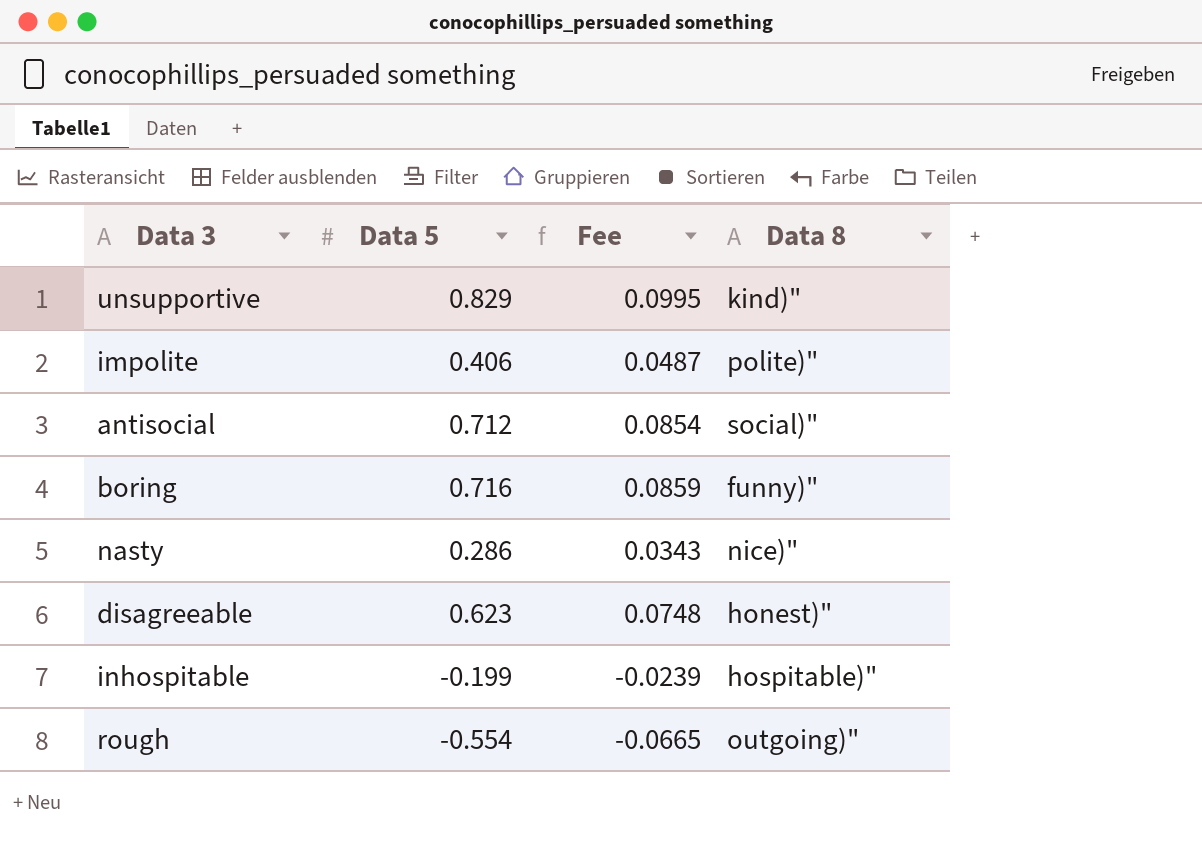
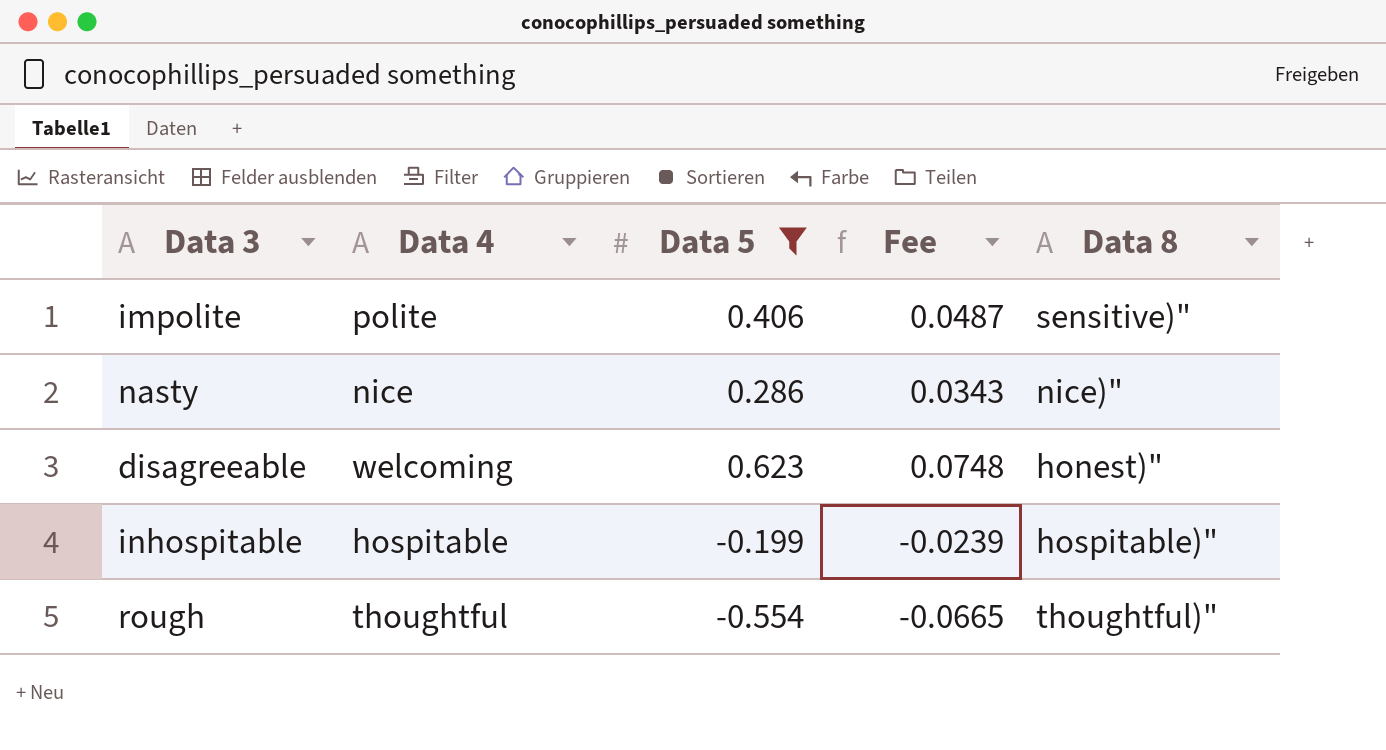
filter: none -> Data 5 <= 0.623
column Data 4 | position: none -> 2
impolite | Data 8: polite)" -> sensitive)"
rough | Data 8: outgoing)" -> thoughtful)"

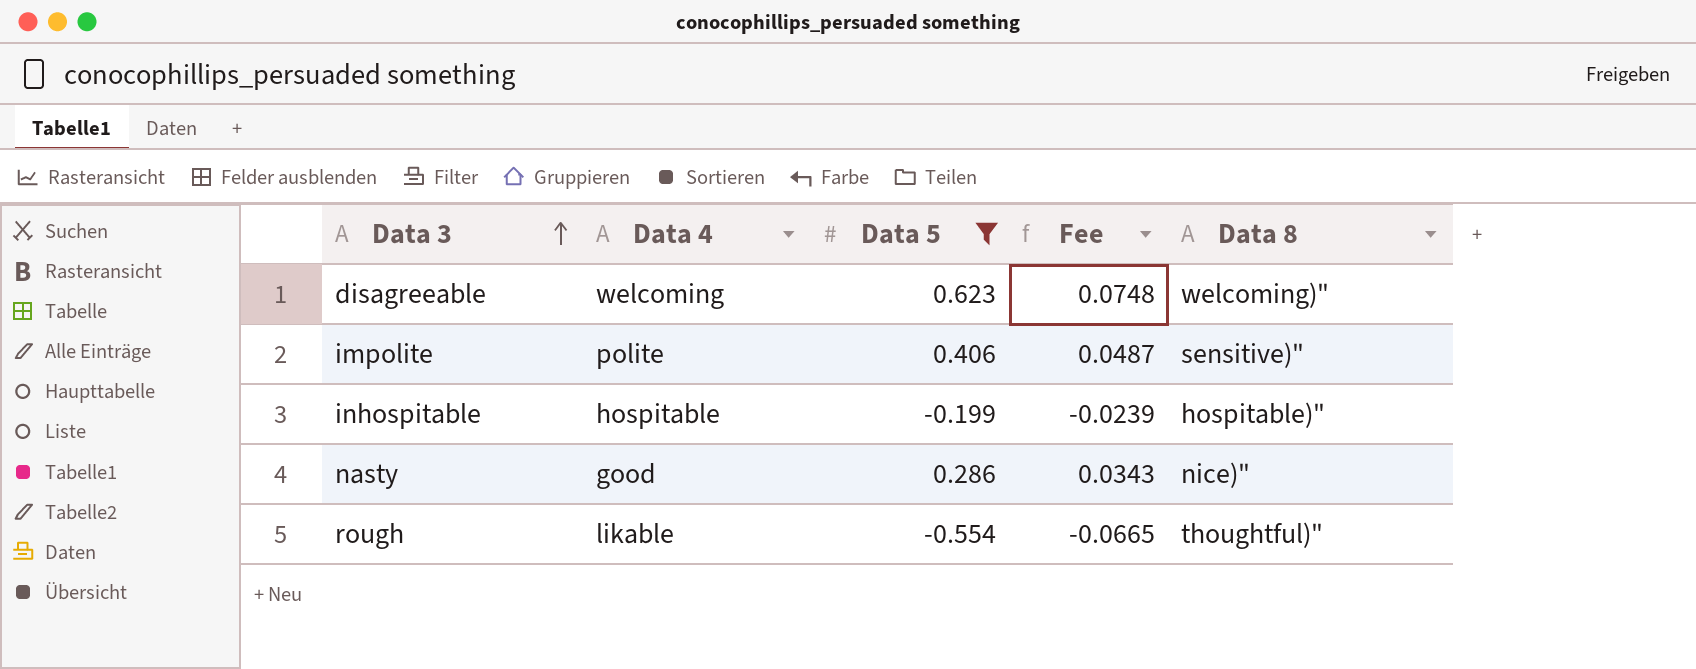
row order: none -> Data 3 ascending
disagreeable | Data 8: honest)" -> welcoming)"
nasty | Data 4: nice -> good
rough | Data 4: thoughtful -> likable

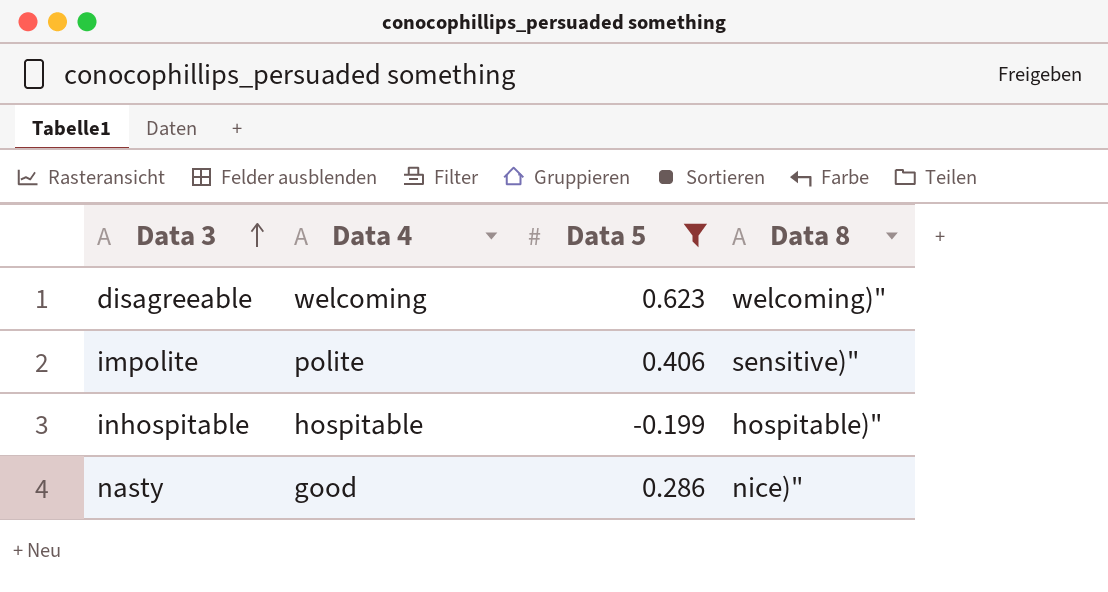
column Fee | formula: [Data 5] * 0.12 -> none
row rough: likable | -0.554 | -0.0665 | thoughtful)" -> none

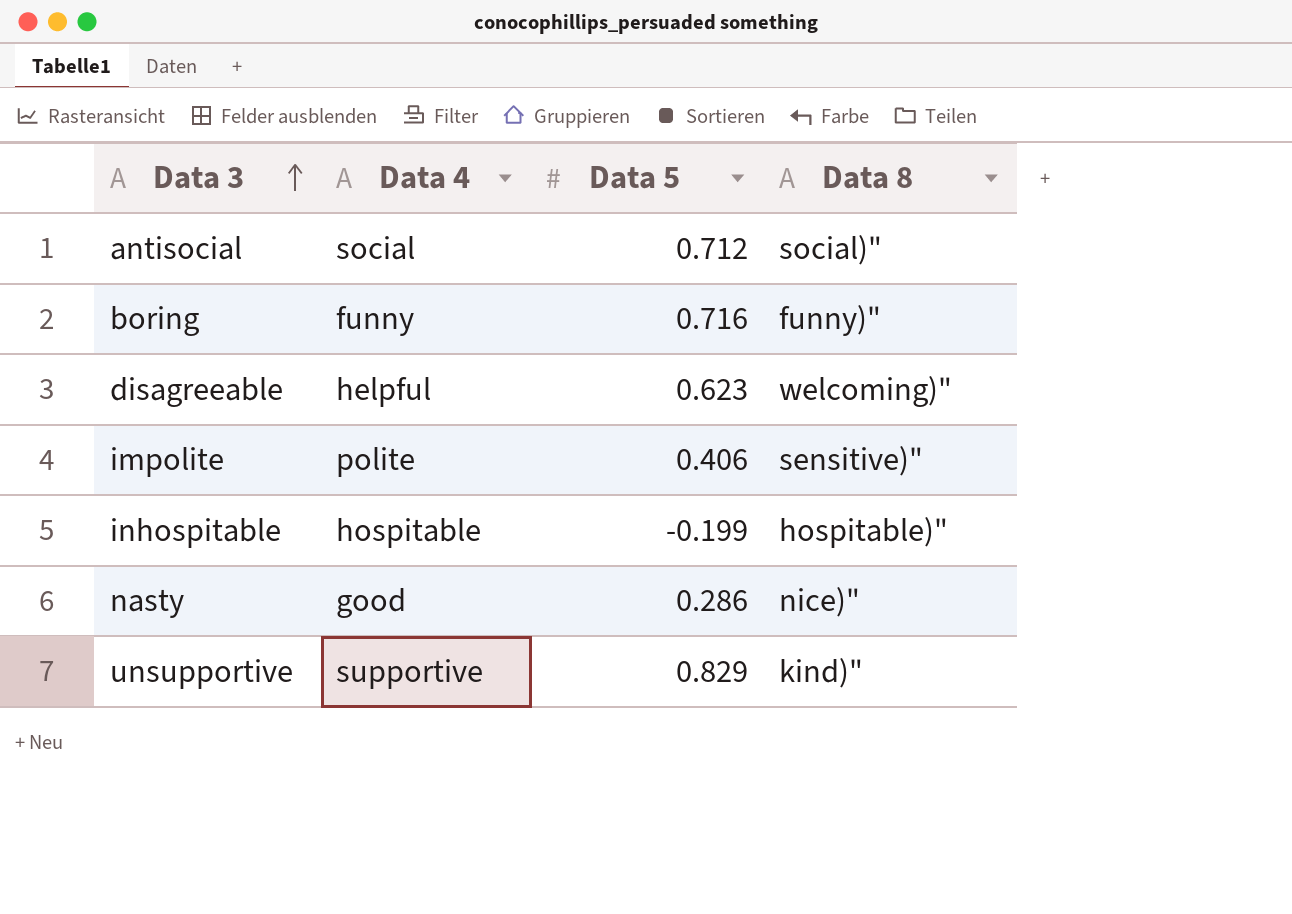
filter: Data 5 <= 0.623 -> none
disagreeable | Data 4: welcoming -> helpful

